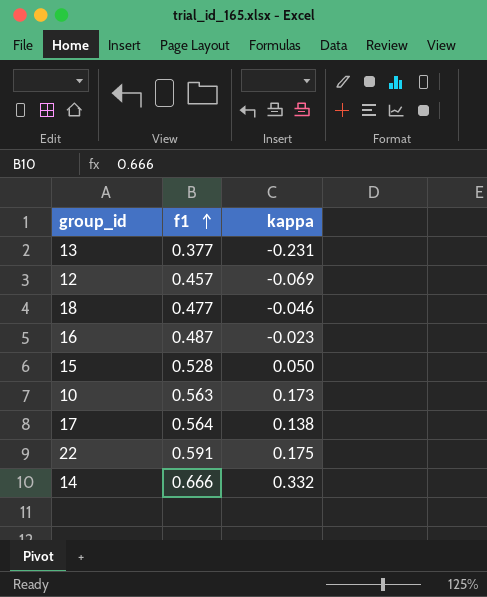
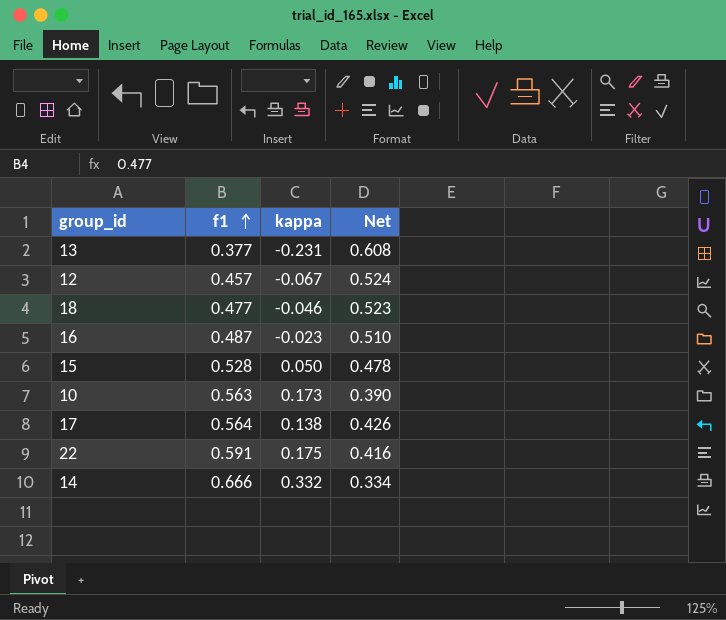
column Net | formula: none -> [f1] - [kappa]
12 | kappa: -0.069 -> -0.067

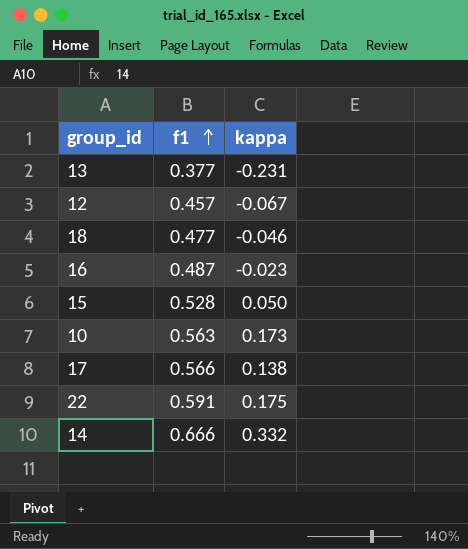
column Net | formula: [f1] - [kappa] -> none
17 | f1: 0.564 -> 0.566

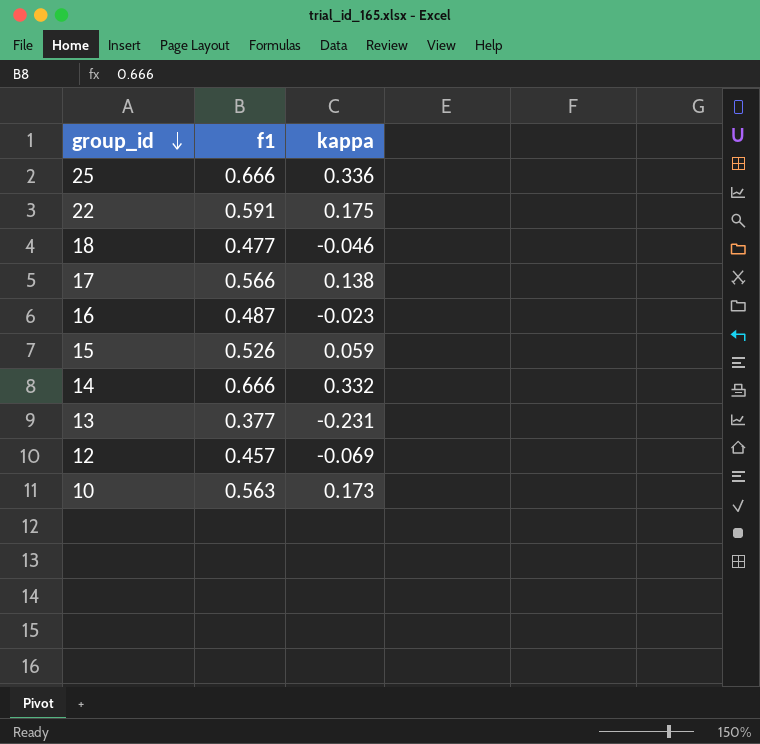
row order: f1 ascending -> group_id descending
row 25: none -> 0.666 | 0.336
15 | f1: 0.528 -> 0.526
15 | kappa: 0.050 -> 0.059
12 | kappa: -0.067 -> -0.069

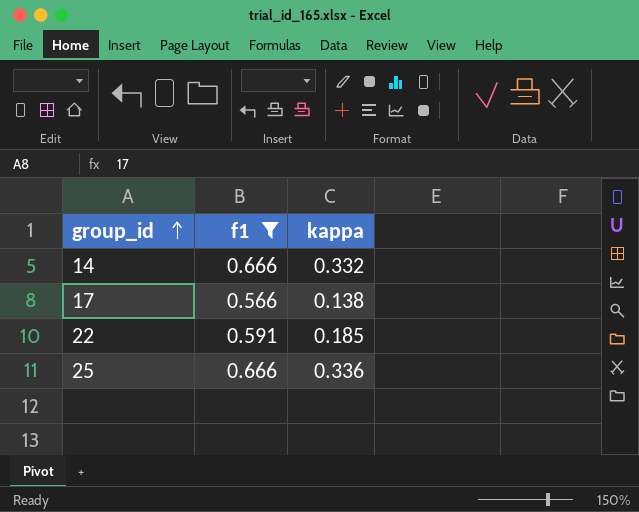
filter: none -> f1 >= 0.566
row order: group_id descending -> group_id ascending
22 | kappa: 0.175 -> 0.185

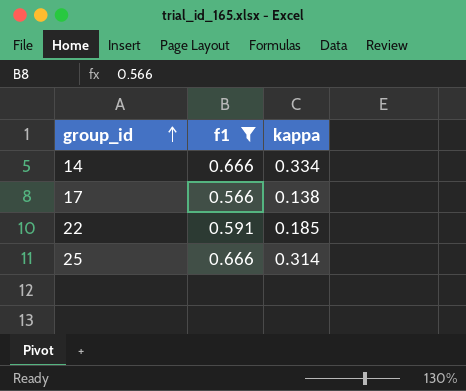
14 | kappa: 0.332 -> 0.334
25 | kappa: 0.336 -> 0.314

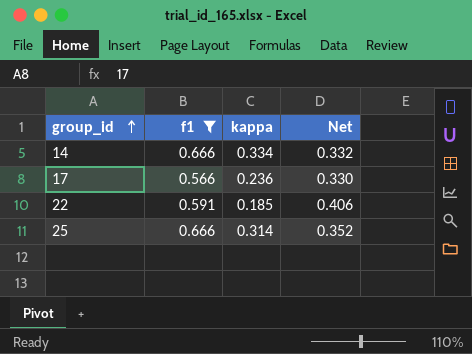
column Net | formula: none -> [f1] - [kappa]
17 | kappa: 0.138 -> 0.236

